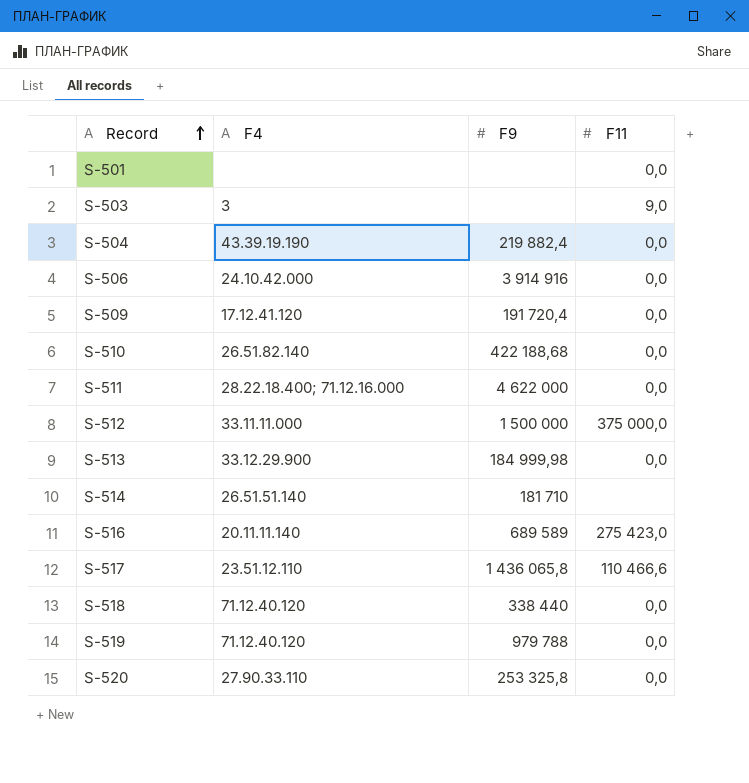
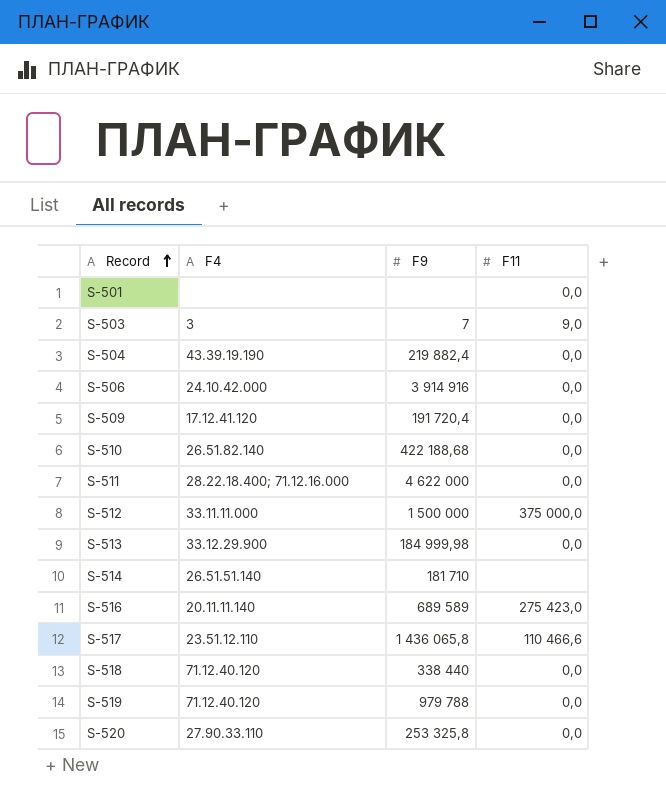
S-503 | F9: none -> 7

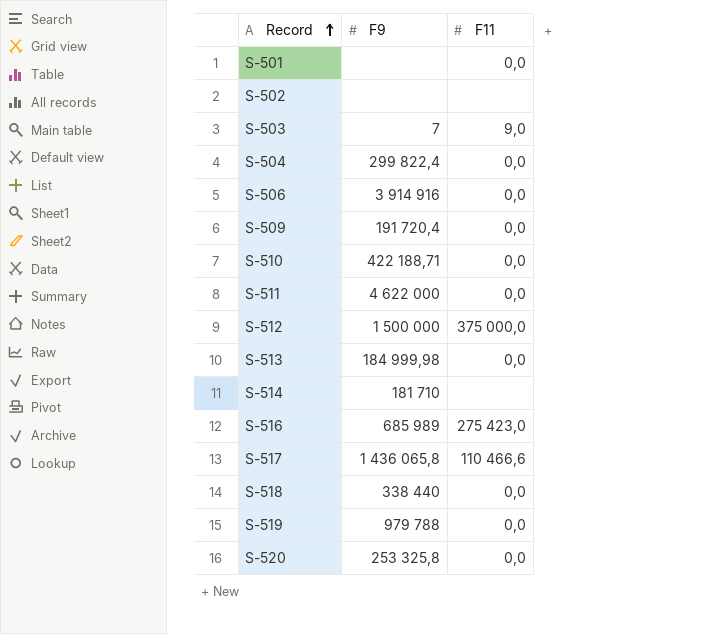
column F4 | position: 2 -> none
row S-502: none -> none | none
S-504 | F9: 219 882,4 -> 299 822,4
S-510 | F9: 422 188,68 -> 422 188,71
S-516 | F9: 689 589 -> 685 989

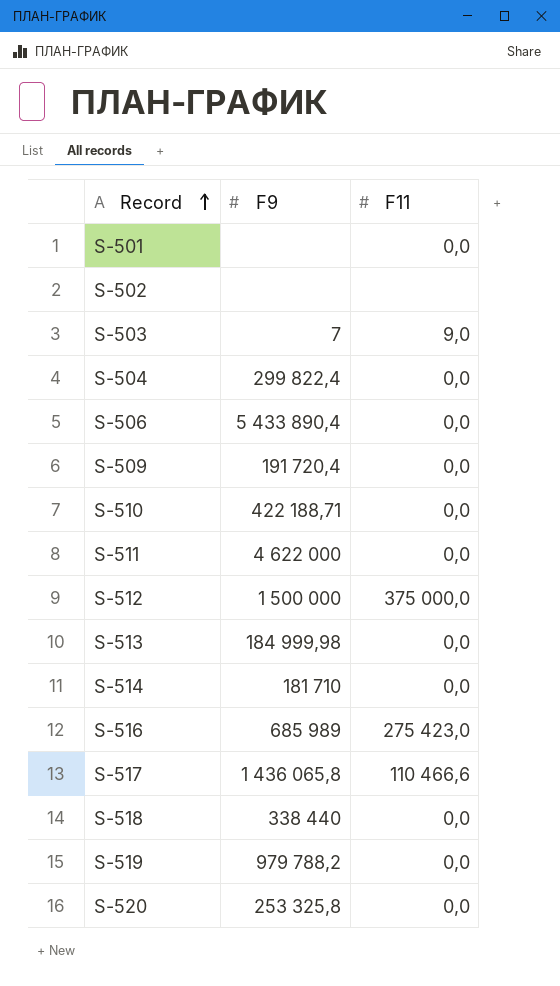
S-506 | F9: 3 914 916 -> 5 433 890,4
S-514 | F11: none -> 0,0
S-519 | F9: 979 788 -> 979 788,2

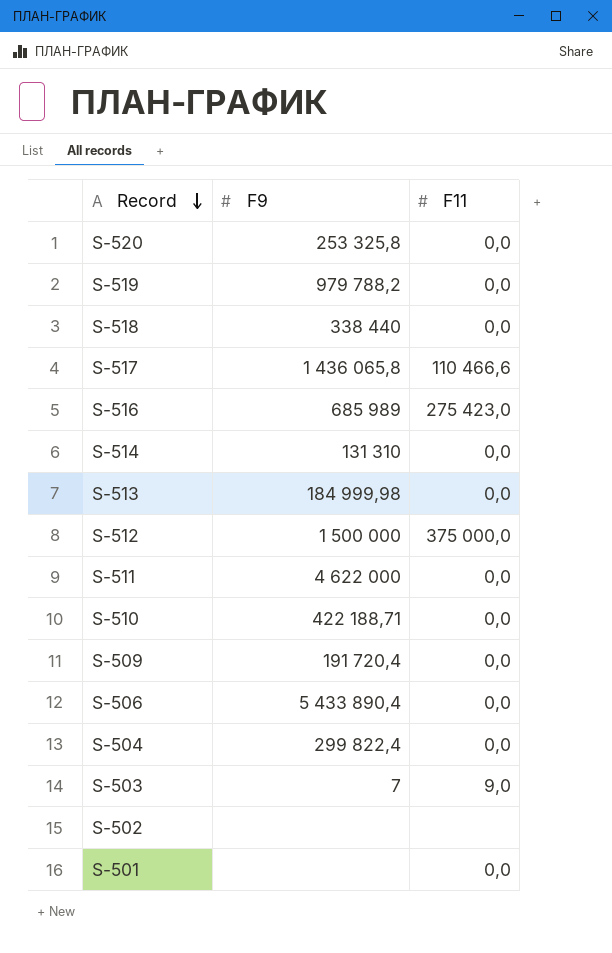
row order: Record ascending -> Record descending
S-514 | F9: 181 710 -> 131 310

